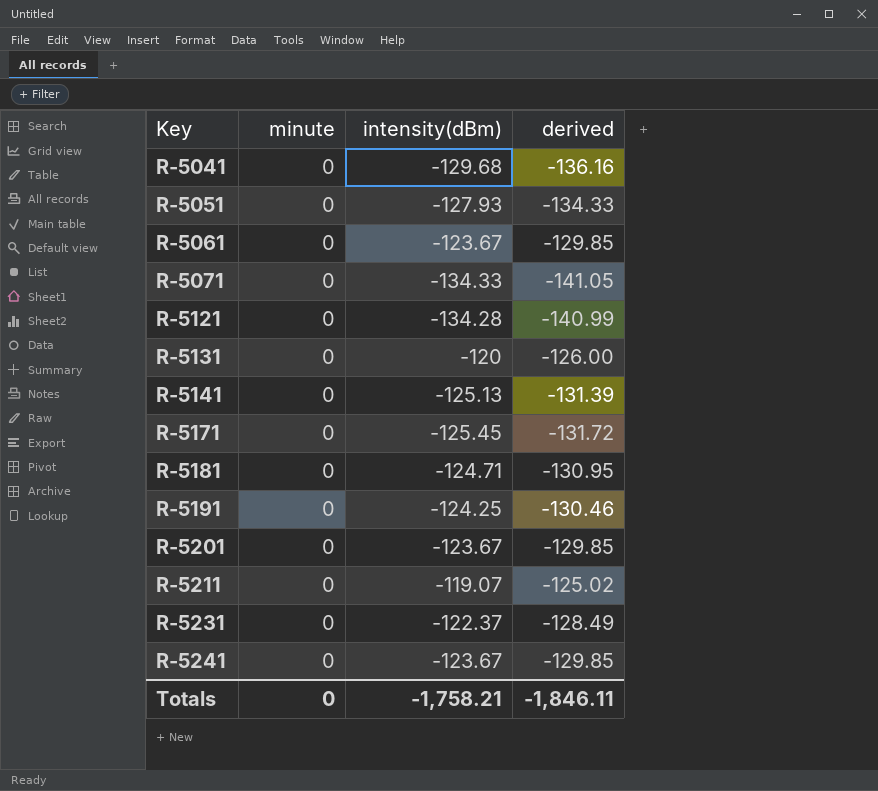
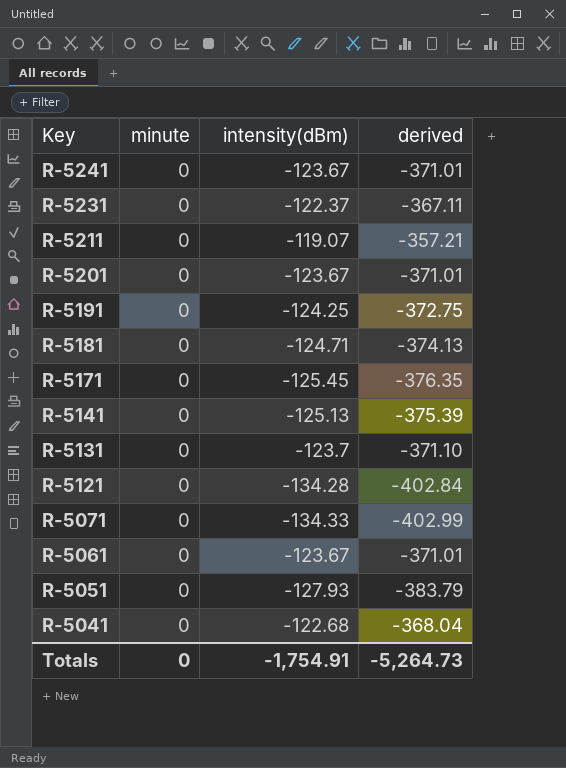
row order: Key ascending -> Key descending
column derived | formula: [intensity(dBm)] * 1.05 -> [intensity(dBm)] * 3
R-5131 | intensity(dBm): -120 -> -123.7
R-5041 | intensity(dBm): -129.68 -> -122.68
Totals | intensity(dBm): -1,758.21 -> -1,754.91
Totals | derived: -1,846.11 -> -5,264.73

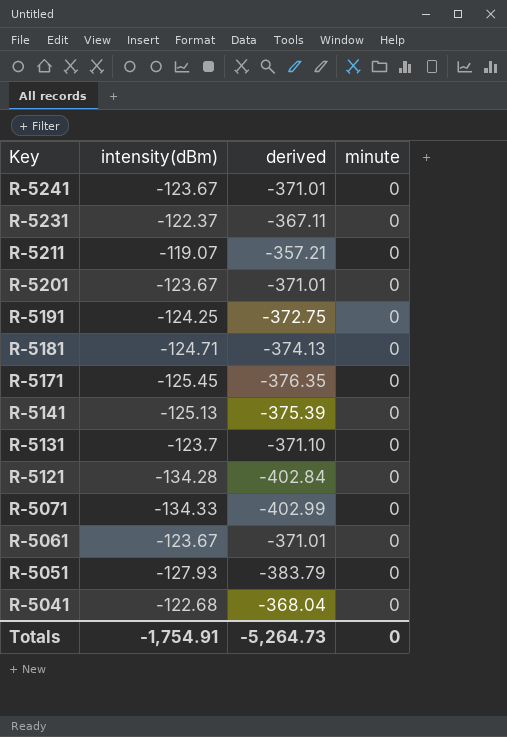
column minute | position: 2 -> 4

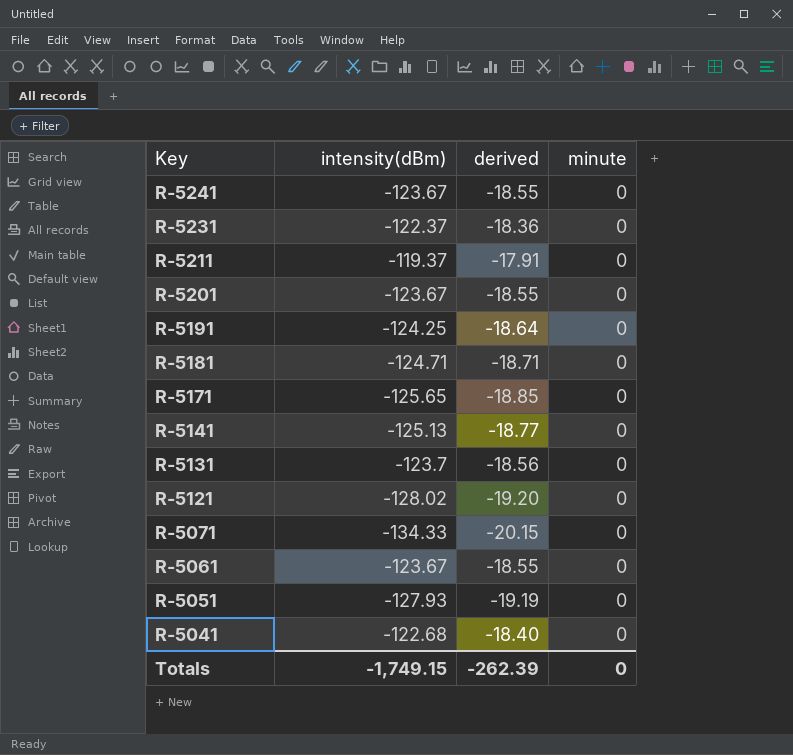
column derived | formula: [intensity(dBm)] * 3 -> [intensity(dBm)] * 0.15
R-5211 | intensity(dBm): -119.07 -> -119.37
R-5171 | intensity(dBm): -125.45 -> -125.65
R-5121 | intensity(dBm): -134.28 -> -128.02
Totals | intensity(dBm): -1,754.91 -> -1,749.15
Totals | derived: -5,264.73 -> -262.39

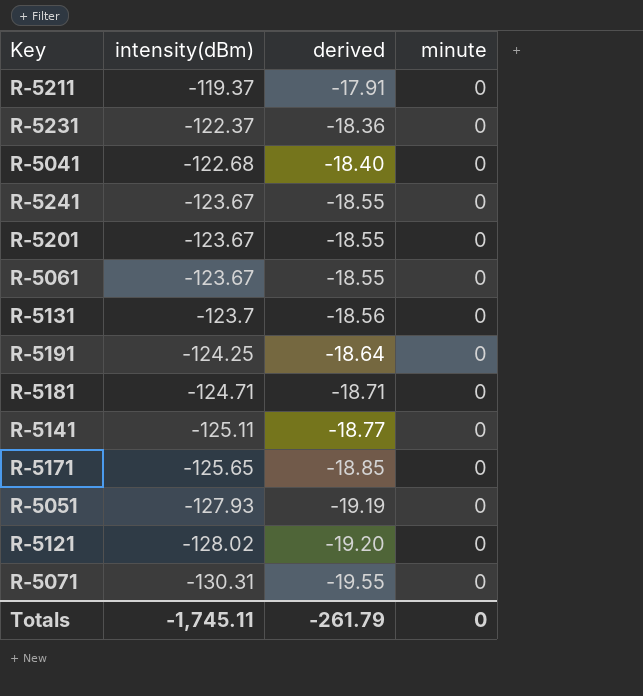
row order: Key descending -> intensity(dBm) descending
R-5141 | intensity(dBm): -125.13 -> -125.11
R-5071 | intensity(dBm): -134.33 -> -130.31
R-5071 | derived: -20.15 -> -19.55
Totals | intensity(dBm): -1,749.15 -> -1,745.11
Totals | derived: -262.39 -> -261.79

